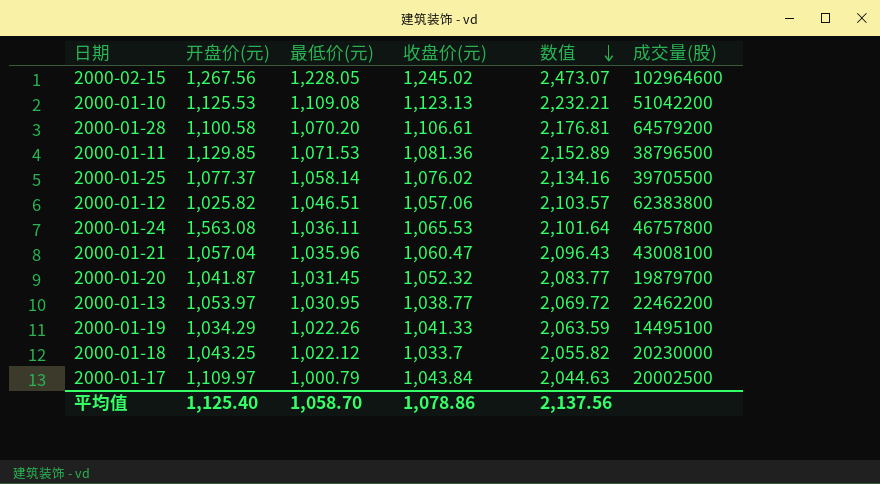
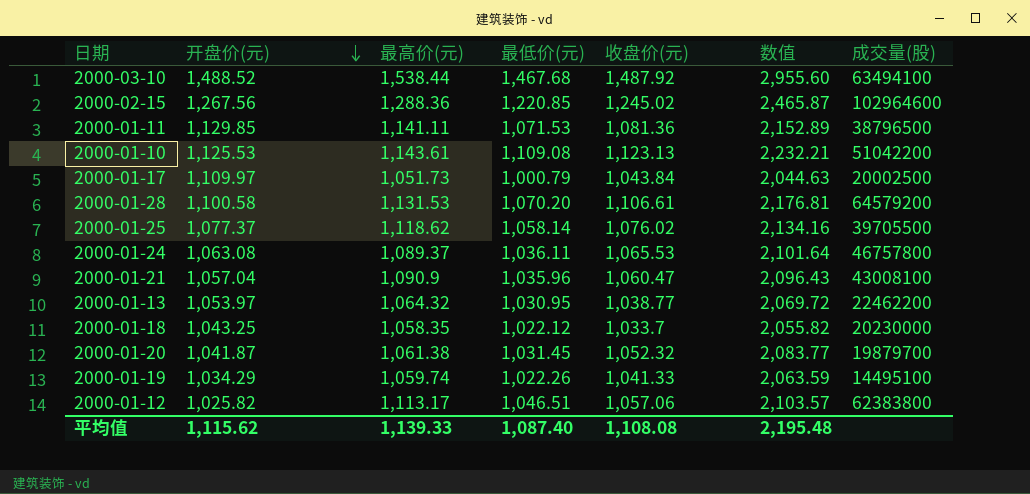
row order: 数值 descending -> 开盘价(元) descending
column 最高价(元) | position: none -> 3
row 2000-03-10: none -> 1,488.52 | 1,538.44 | 1,467.68 | 1,487.92 | 2,955.60 | 63494100
2000-02-15 | 最低价(元): 1,228.05 -> 1,220.85
2000-02-15 | 数值: 2,473.07 -> 2,465.87
2000-01-24 | 开盘价(元): 1,563.08 -> 1,063.08
平均值 | 开盘价(元): 1,125.40 -> 1,115.62
平均值 | 最低价(元): 1,058.70 -> 1,087.40
平均值 | 收盘价(元): 1,078.86 -> 1,108.08
平均值 | 数值: 2,137.56 -> 2,195.48

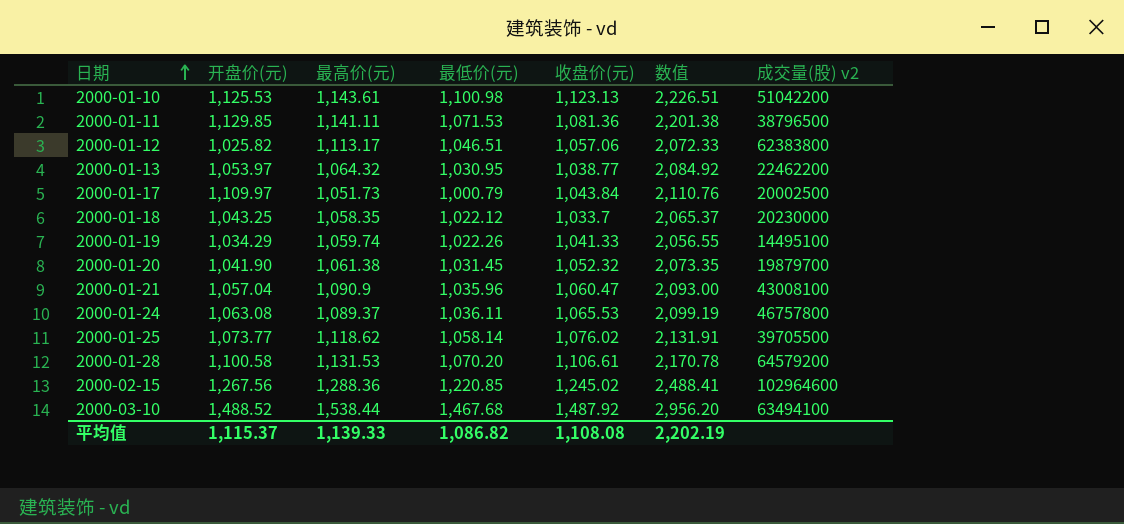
row order: 开盘价(元) descending -> 日期 ascending
column 数值 | formula: [最低价(元)] + [收盘价(元)] -> [开盘价(元)] + [最低价(元)]
column name: 成交量(股) -> 成交量(股) v2
2000-01-10 | 最低价(元): 1,109.08 -> 1,100.98
2000-01-20 | 开盘价(元): 1,041.87 -> 1,041.90
2000-01-25 | 开盘价(元): 1,077.37 -> 1,073.77
平均值 | 开盘价(元): 1,115.62 -> 1,115.37
平均值 | 最低价(元): 1,087.40 -> 1,086.82
平均值 | 数值: 2,195.48 -> 2,202.19

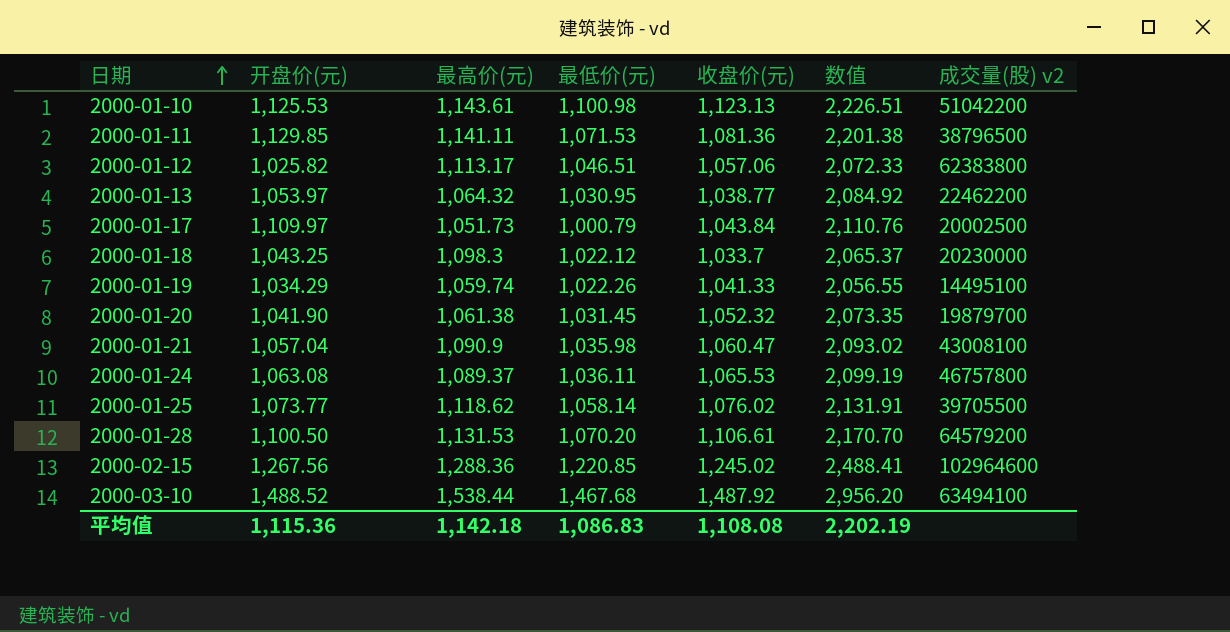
2000-01-18 | 最高价(元): 1,058.35 -> 1,098.3
2000-01-21 | 最低价(元): 1,035.96 -> 1,035.98
2000-01-21 | 数值: 2,093.00 -> 2,093.02
2000-01-28 | 开盘价(元): 1,100.58 -> 1,100.50
2000-01-28 | 数值: 2,170.78 -> 2,170.70
平均值 | 开盘价(元): 1,115.37 -> 1,115.36
平均值 | 最高价(元): 1,139.33 -> 1,142.18
平均值 | 最低价(元): 1,086.82 -> 1,086.83

